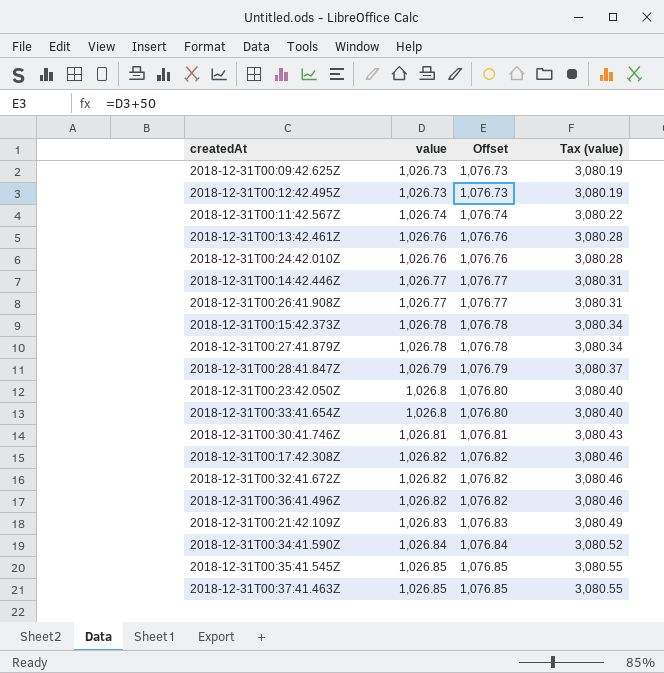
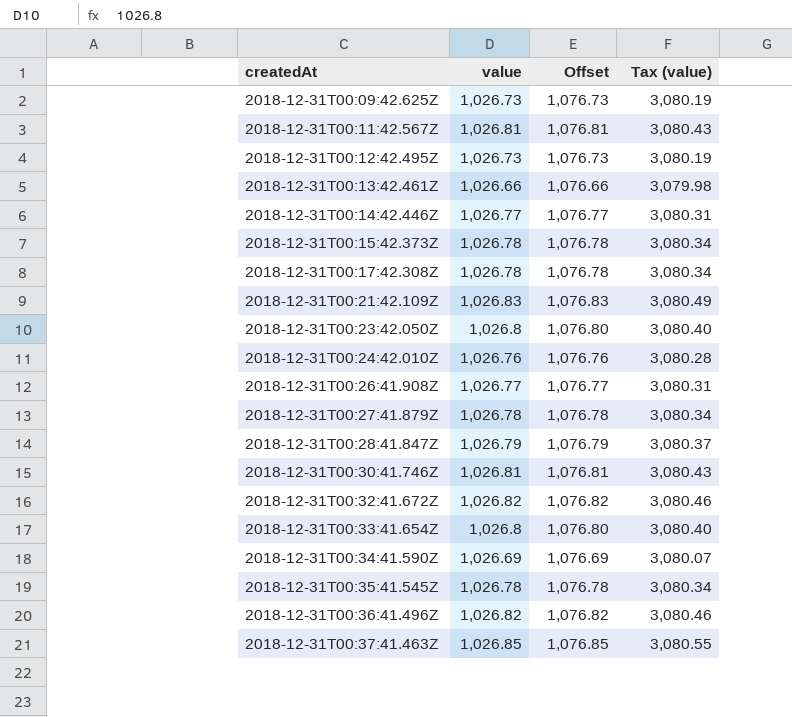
row order: value ascending -> createdAt ascending
2018-12-31T00:11:42.567Z | value: 1,026.74 -> 1,026.81
2018-12-31T00:11:42.567Z | Offset: 1,076.74 -> 1,076.81
2018-12-31T00:11:42.567Z | Tax (value): 3,080.22 -> 3,080.43
2018-12-31T00:13:42.461Z | value: 1,026.76 -> 1,026.66
2018-12-31T00:13:42.461Z | Offset: 1,076.76 -> 1,076.66
2018-12-31T00:13:42.461Z | Tax (value): 3,080.28 -> 3,079.98
2018-12-31T00:17:42.308Z | value: 1,026.82 -> 1,026.78
2018-12-31T00:17:42.308Z | Offset: 1,076.82 -> 1,076.78
2018-12-31T00:17:42.308Z | Tax (value): 3,080.46 -> 3,080.34
2018-12-31T00:34:41.590Z | value: 1,026.84 -> 1,026.69
2018-12-31T00:34:41.590Z | Offset: 1,076.84 -> 1,076.69
2018-12-31T00:34:41.590Z | Tax (value): 3,080.52 -> 3,080.07
2018-12-31T00:35:41.545Z | value: 1,026.85 -> 1,026.78
2018-12-31T00:35:41.545Z | Offset: 1,076.85 -> 1,076.78
2018-12-31T00:35:41.545Z | Tax (value): 3,080.55 -> 3,080.34

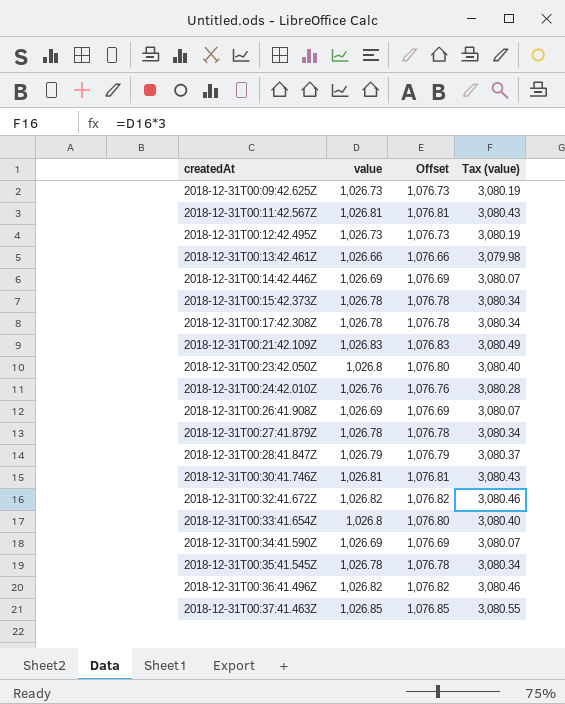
2018-12-31T00:14:42.446Z | value: 1,026.77 -> 1,026.69
2018-12-31T00:14:42.446Z | Offset: 1,076.77 -> 1,076.69
2018-12-31T00:14:42.446Z | Tax (value): 3,080.31 -> 3,080.07
2018-12-31T00:26:41.908Z | value: 1,026.77 -> 1,026.69
2018-12-31T00:26:41.908Z | Offset: 1,076.77 -> 1,076.69
2018-12-31T00:26:41.908Z | Tax (value): 3,080.31 -> 3,080.07

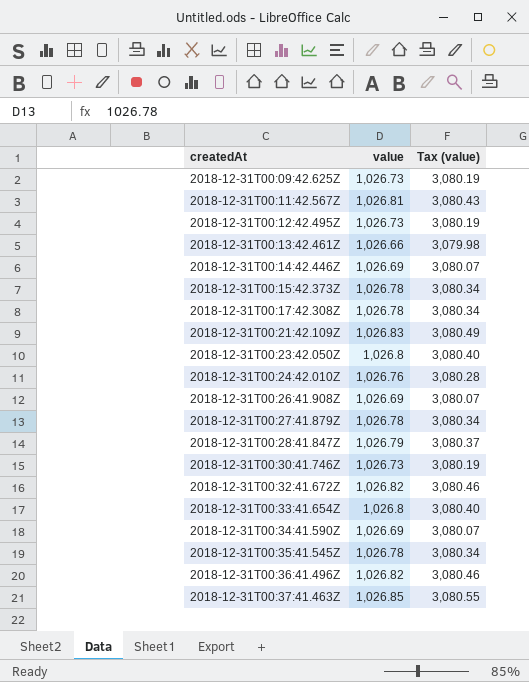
column Offset | formula: [value] + 50 -> none
2018-12-31T00:30:41.746Z | value: 1,026.81 -> 1,026.73
2018-12-31T00:30:41.746Z | Tax (value): 3,080.43 -> 3,080.19

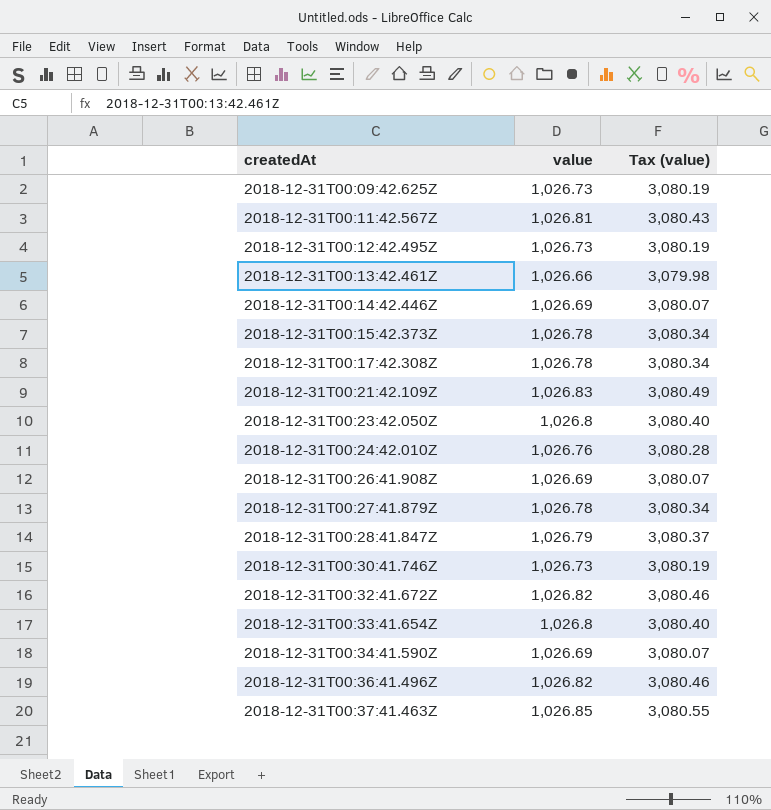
row 2018-12-31T00:35:41.545Z: 1,026.78 | 3,080.34 -> none

